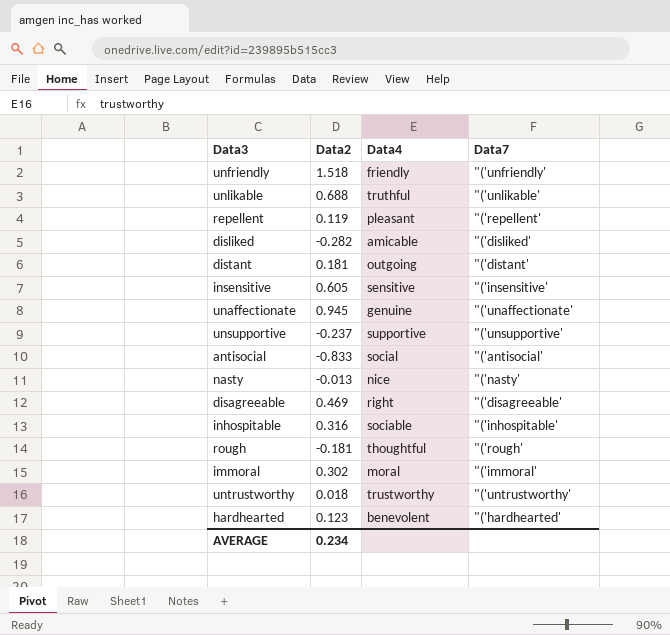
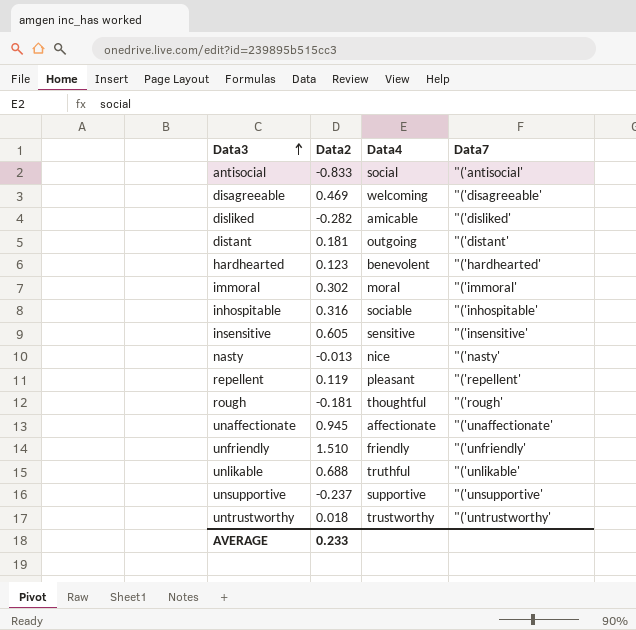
row order: none -> Data3 ascending
disagreeable | Data4: right -> welcoming
unaffectionate | Data4: genuine -> affectionate
unfriendly | Data2: 1.518 -> 1.510
AVERAGE | Data2: 0.234 -> 0.233

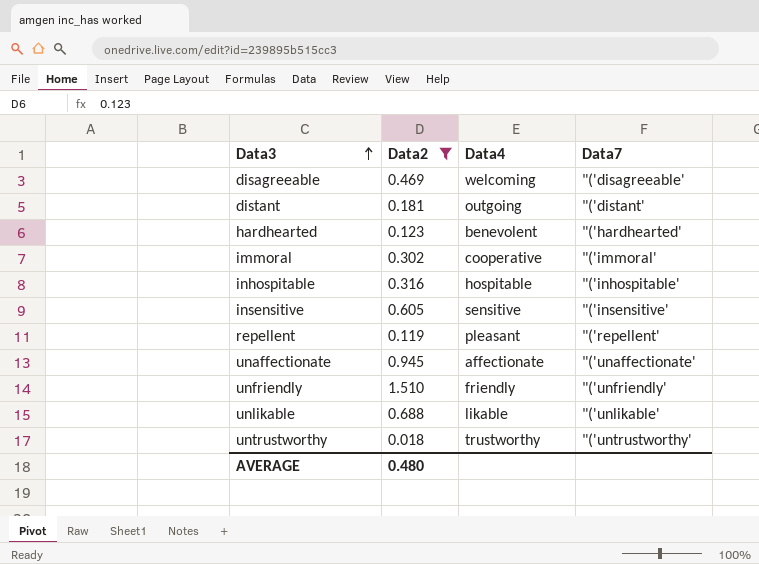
filter: none -> Data2 >= 0.018
immoral | Data4: moral -> cooperative
inhospitable | Data4: sociable -> hospitable
unlikable | Data4: truthful -> likable
AVERAGE | Data2: 0.233 -> 0.480

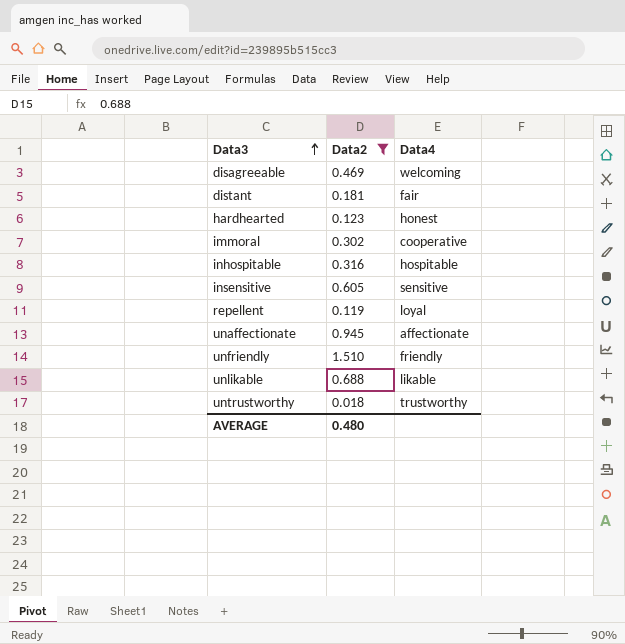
column Data7 | position: 4 -> none
distant | Data4: outgoing -> fair
hardhearted | Data4: benevolent -> honest
repellent | Data4: pleasant -> loyal

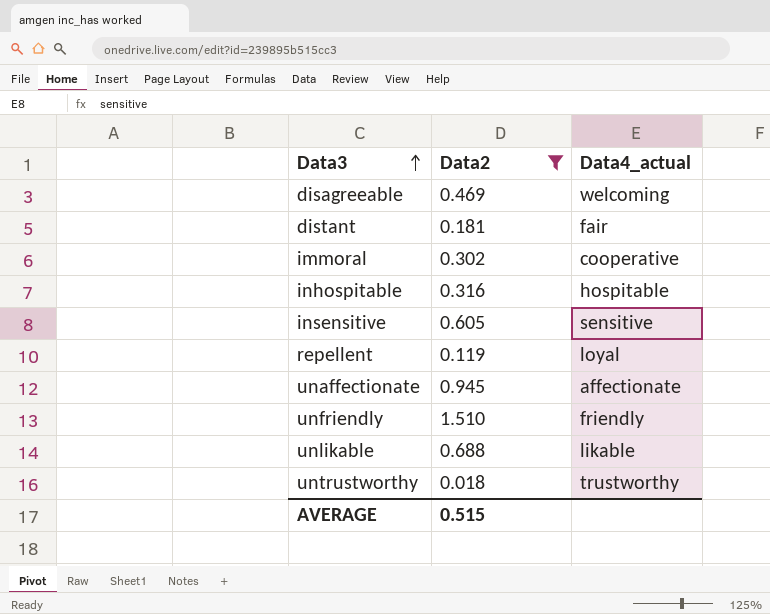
column name: Data4 -> Data4_actual
row hardhearted: 0.123 | honest -> none
AVERAGE | Data2: 0.480 -> 0.515

